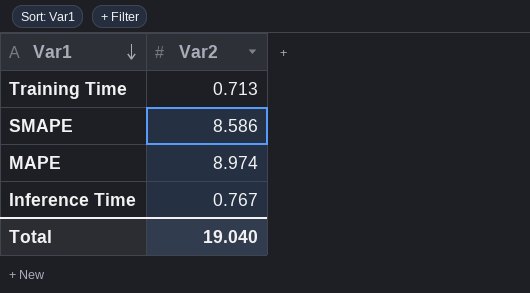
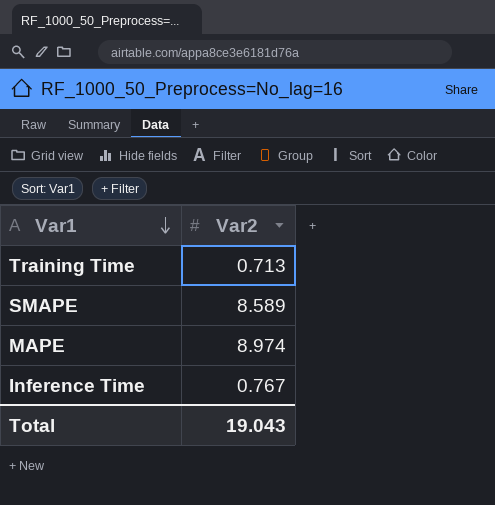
SMAPE | Var2: 8.586 -> 8.589
Total | Var2: 19.040 -> 19.043

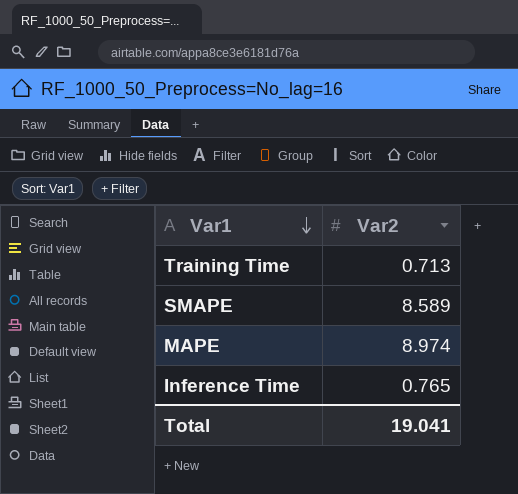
Inference Time | Var2: 0.767 -> 0.765
Total | Var2: 19.043 -> 19.041

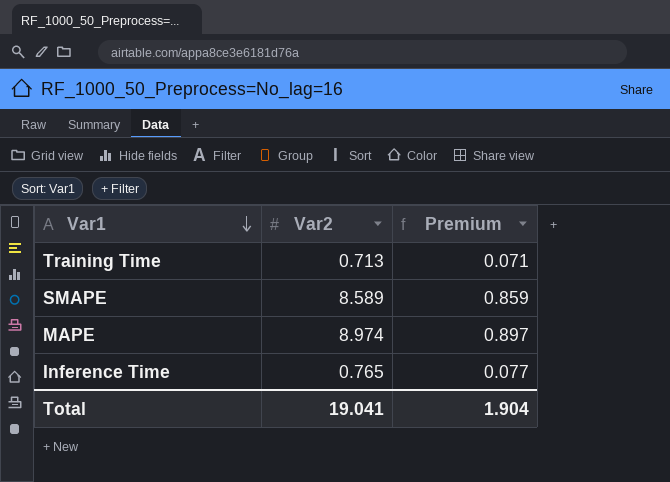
column Premium | formula: none -> [Var2] * 0.1

